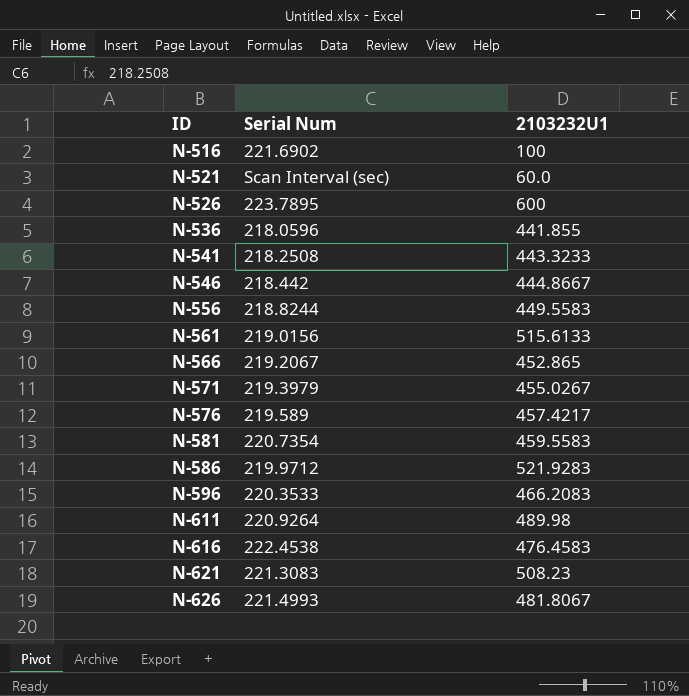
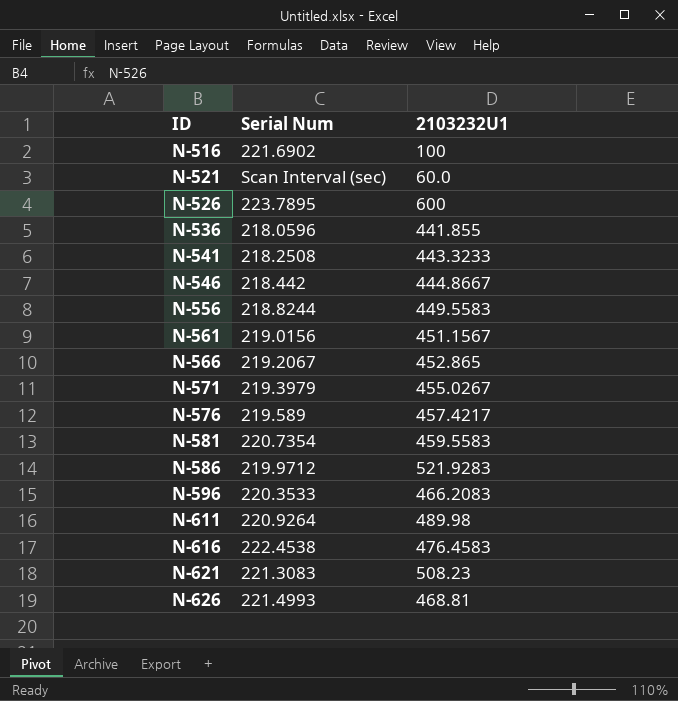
N-561 | 2103232U1: 515.6133 -> 451.1567
N-626 | 2103232U1: 481.8067 -> 468.81

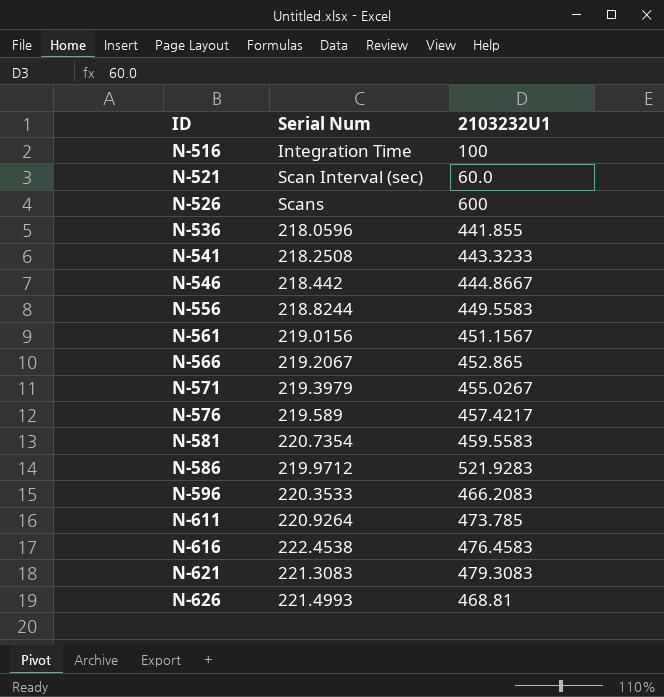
N-516 | Serial Num: 221.6902 -> Integration Time
N-526 | Serial Num: 223.7895 -> Scans
N-611 | 2103232U1: 489.98 -> 473.785
N-621 | 2103232U1: 508.23 -> 479.3083

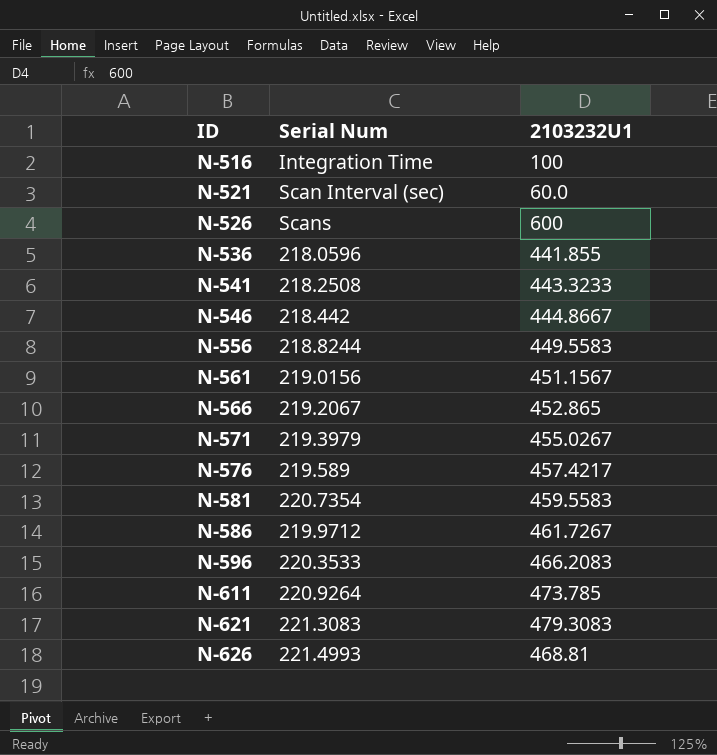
row N-616: 222.4538 | 476.4583 -> none
N-586 | 2103232U1: 521.9283 -> 461.7267

